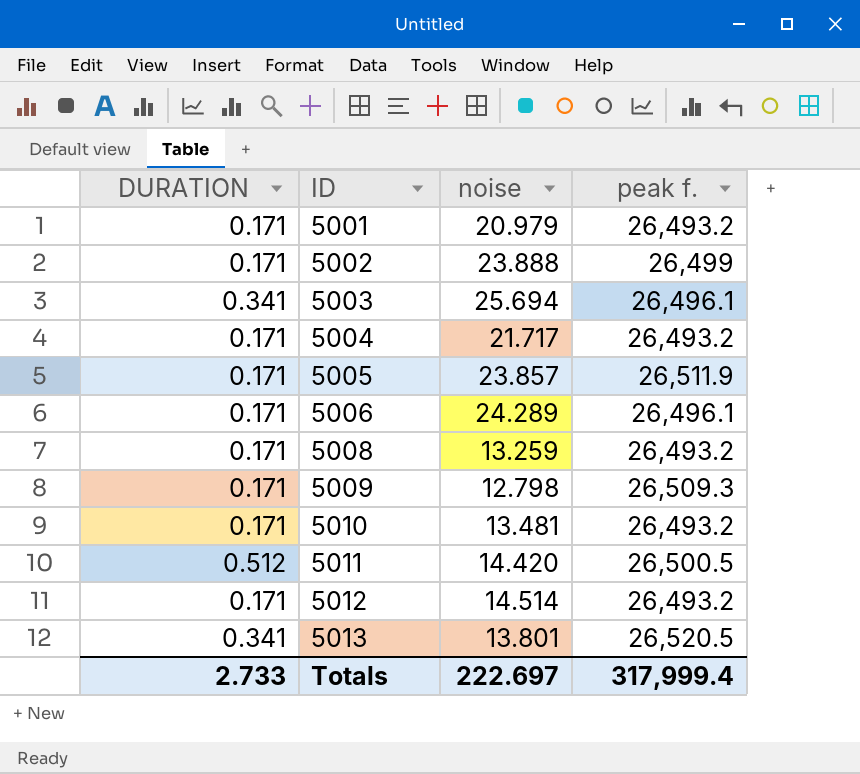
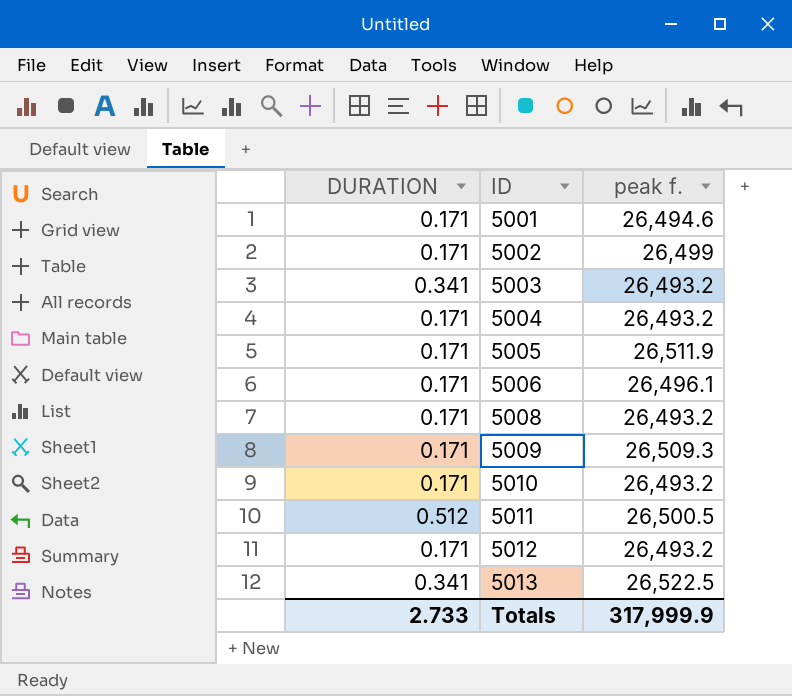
column noise | position: 3 -> none
5001 | peak f.: 26,493.2 -> 26,494.6
5003 | peak f.: 26,496.1 -> 26,493.2
5013 | peak f.: 26,520.5 -> 26,522.5
Totals | peak f.: 317,999.4 -> 317,999.9

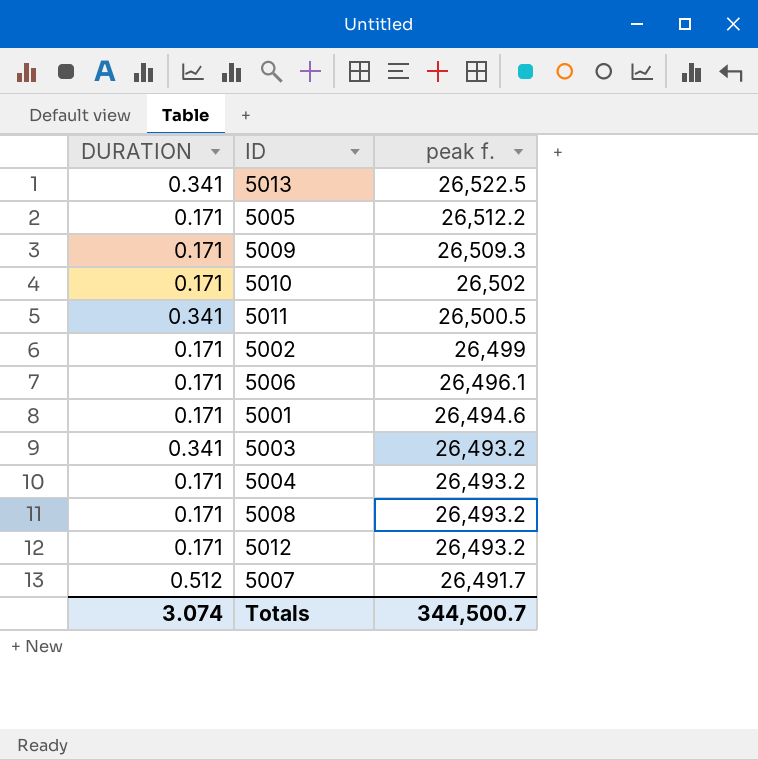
row order: ID ascending -> peak f. descending
5005 | peak f.: 26,511.9 -> 26,512.2
5010 | peak f.: 26,493.2 -> 26,502
5011 | DURATION: 0.512 -> 0.341
row 5007: none -> 0.512 | 26,491.7
Totals | DURATION: 2.733 -> 3.074
Totals | peak f.: 317,999.9 -> 344,500.7

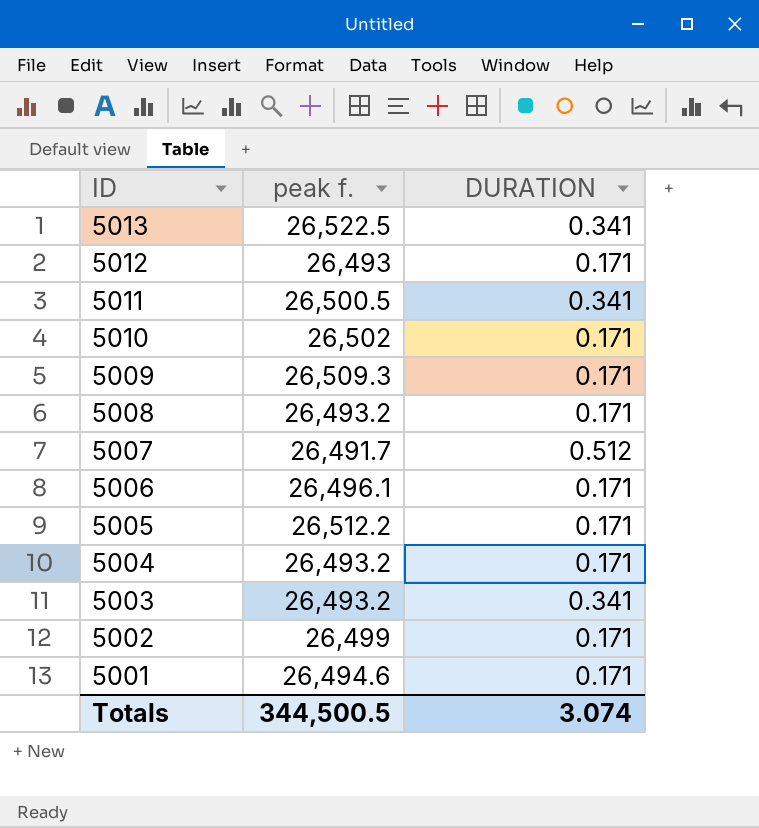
row order: peak f. descending -> ID descending
column DURATION | position: 1 -> 3
5012 | peak f.: 26,493.2 -> 26,493
Totals | peak f.: 344,500.7 -> 344,500.5

